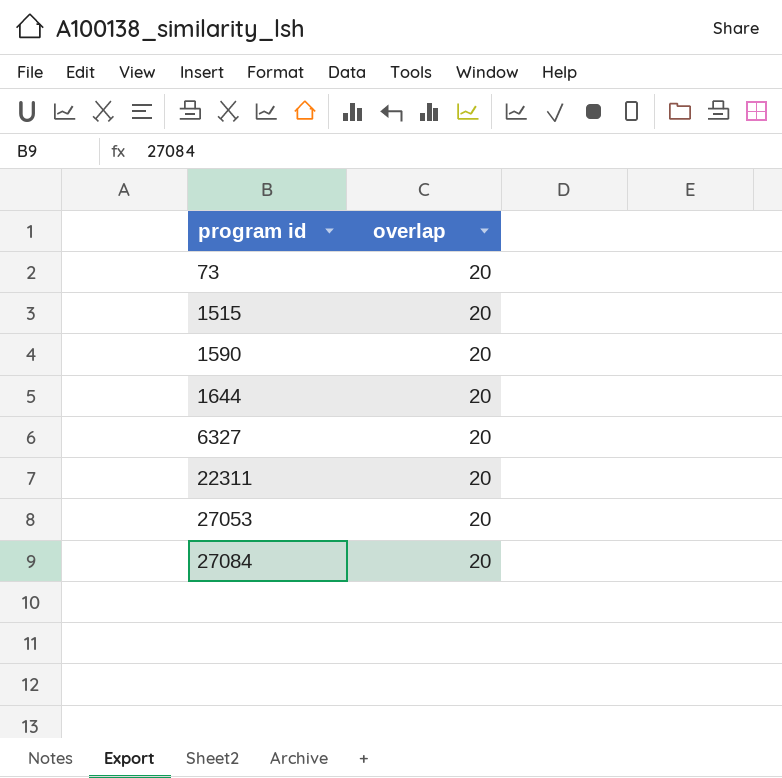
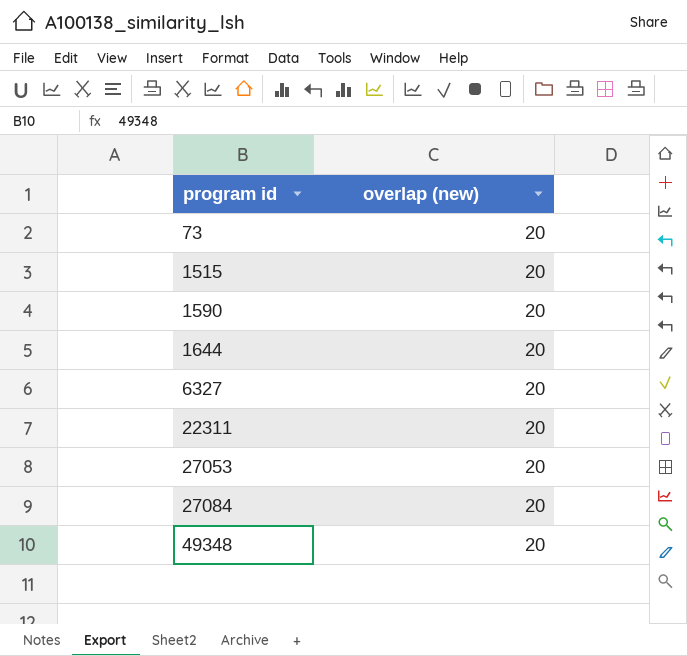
column name: overlap -> overlap (new)
row 49348: none -> 20

